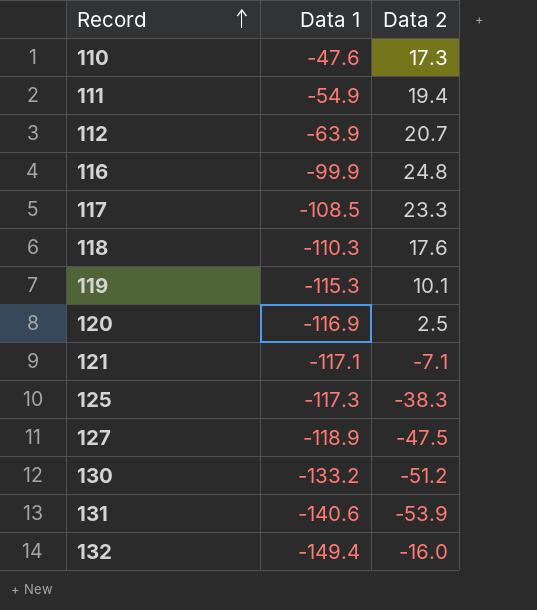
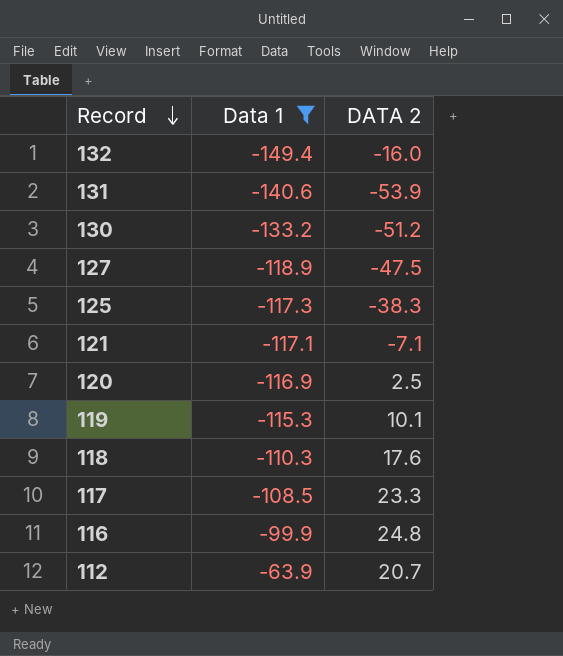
filter: none -> Data 1 <= -63.9
row order: Record ascending -> Record descending
column name: Data 2 -> DATA 2

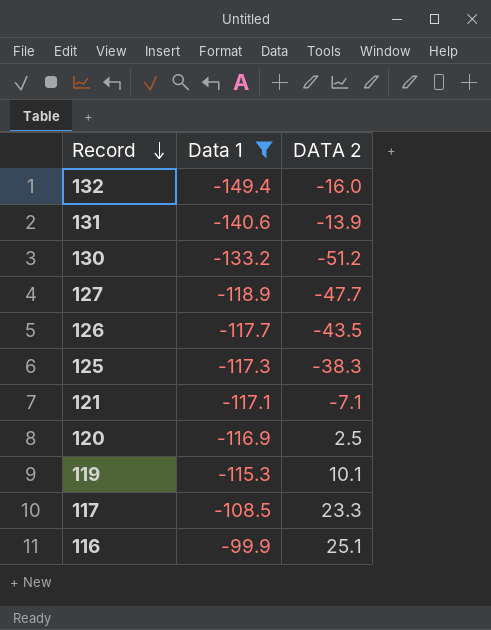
row 118: -110.3 | 17.6 -> none
row 112: -63.9 | 20.7 -> none
131 | DATA 2: -53.9 -> -13.9
127 | DATA 2: -47.5 -> -47.7
row 126: none -> -117.7 | -43.5
116 | DATA 2: 24.8 -> 25.1

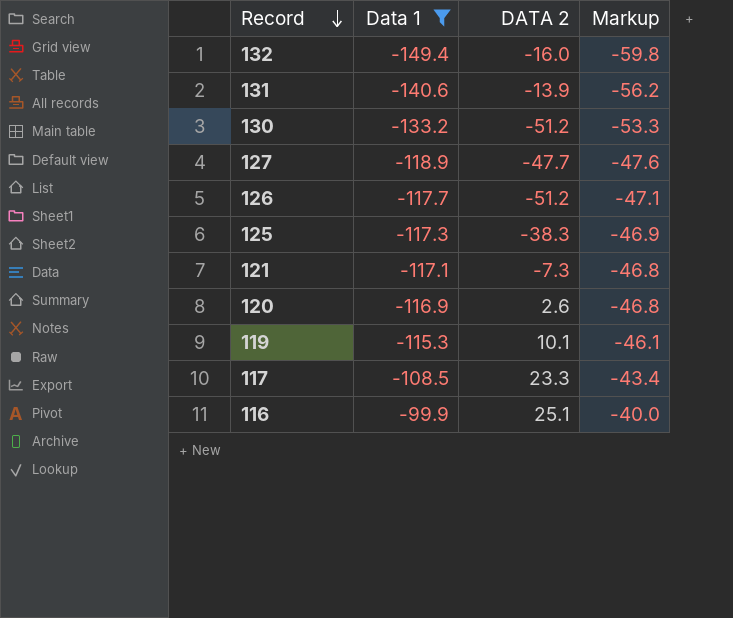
column Markup | formula: none -> [Data 1] * 0.4
126 | DATA 2: -43.5 -> -51.2
121 | DATA 2: -7.1 -> -7.3
120 | DATA 2: 2.5 -> 2.6

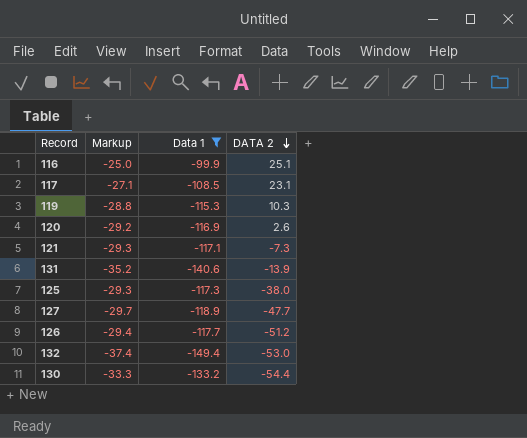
row order: Record descending -> DATA 2 descending
column Markup | formula: [Data 1] * 0.4 -> [Data 1] * 0.25
column Markup | position: 4 -> 2
117 | DATA 2: 23.3 -> 23.1
119 | DATA 2: 10.1 -> 10.3
125 | DATA 2: -38.3 -> -38.0
132 | DATA 2: -16.0 -> -53.0
130 | DATA 2: -51.2 -> -54.4

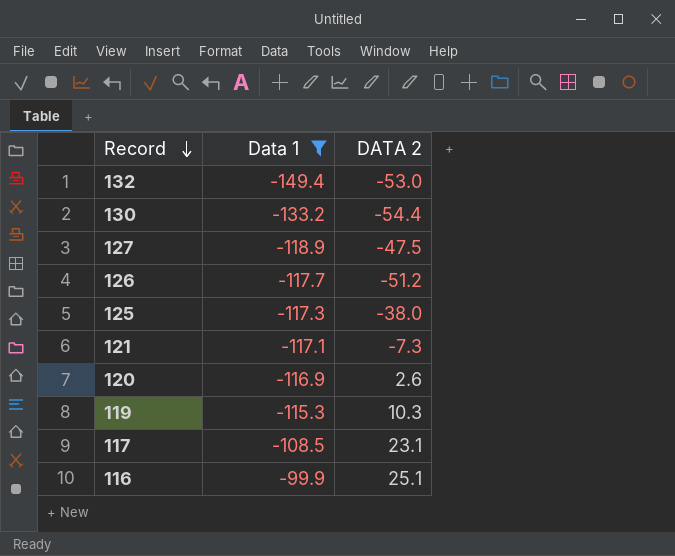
row order: DATA 2 descending -> Record descending
column Markup | formula: [Data 1] * 0.25 -> none
row 131: -35.2 | -140.6 | -13.9 -> none
127 | DATA 2: -47.7 -> -47.5

